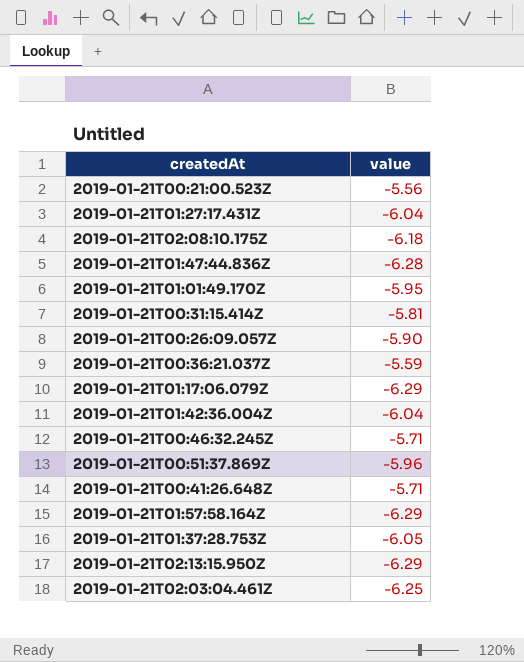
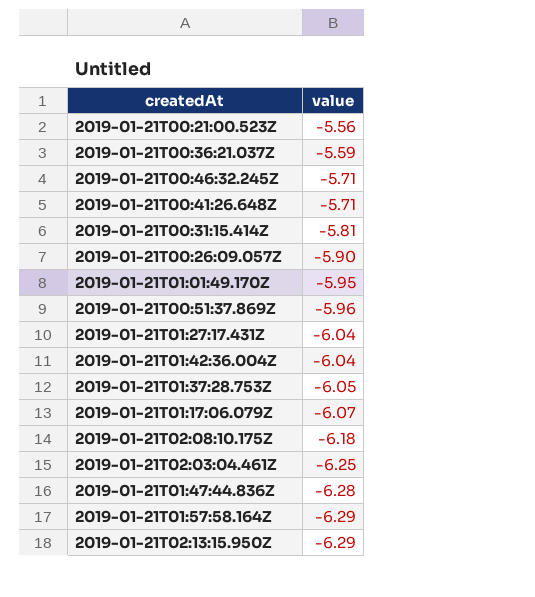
row order: none -> value descending
2019-01-21T01:17:06.079Z | value: -6.29 -> -6.07

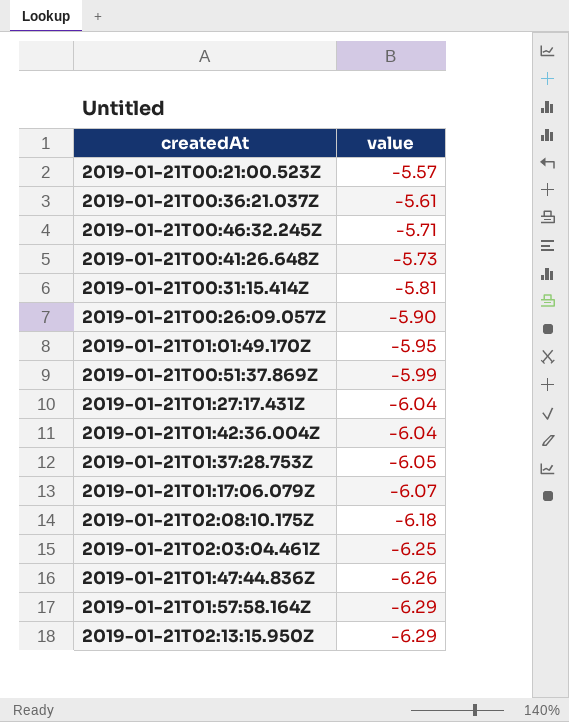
2019-01-21T00:21:00.523Z | value: -5.56 -> -5.57
2019-01-21T00:36:21.037Z | value: -5.59 -> -5.61
2019-01-21T00:41:26.648Z | value: -5.71 -> -5.73
2019-01-21T00:51:37.869Z | value: -5.96 -> -5.99
2019-01-21T01:47:44.836Z | value: -6.28 -> -6.26

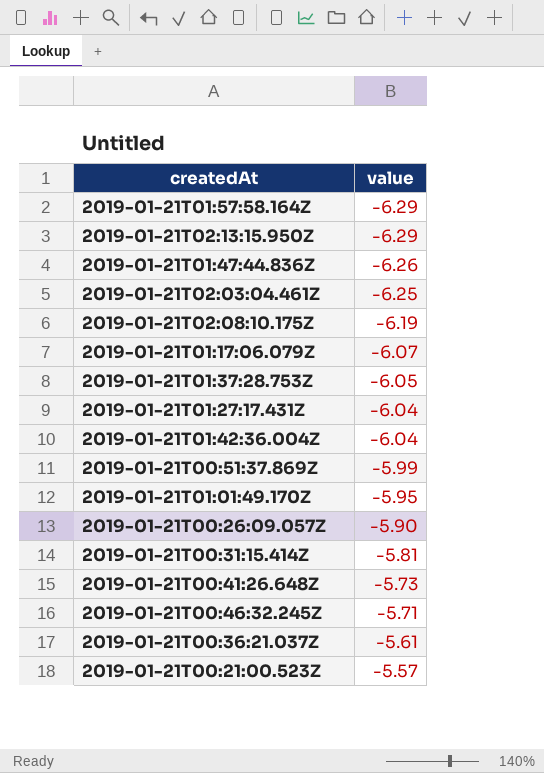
row order: value descending -> value ascending
2019-01-21T02:08:10.175Z | value: -6.18 -> -6.19

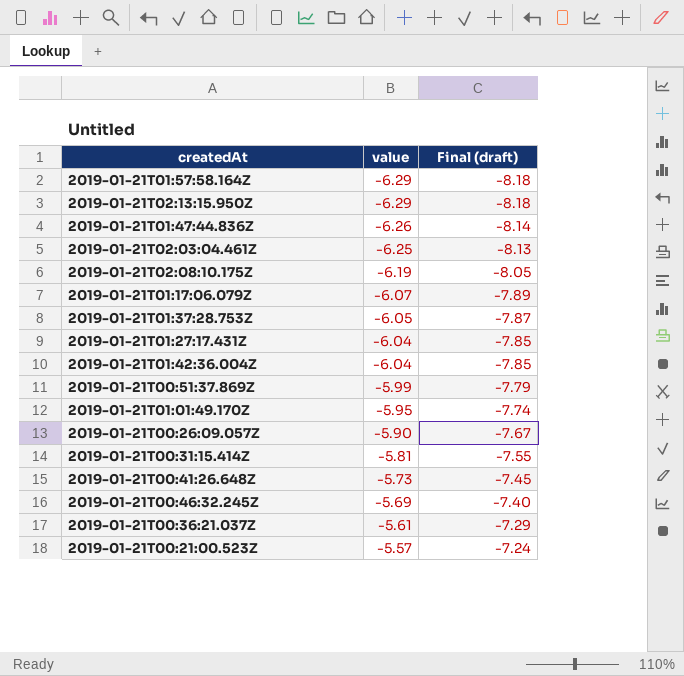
column Final (draft) | formula: none -> [value] * 1.3
2019-01-21T00:46:32.245Z | value: -5.71 -> -5.69

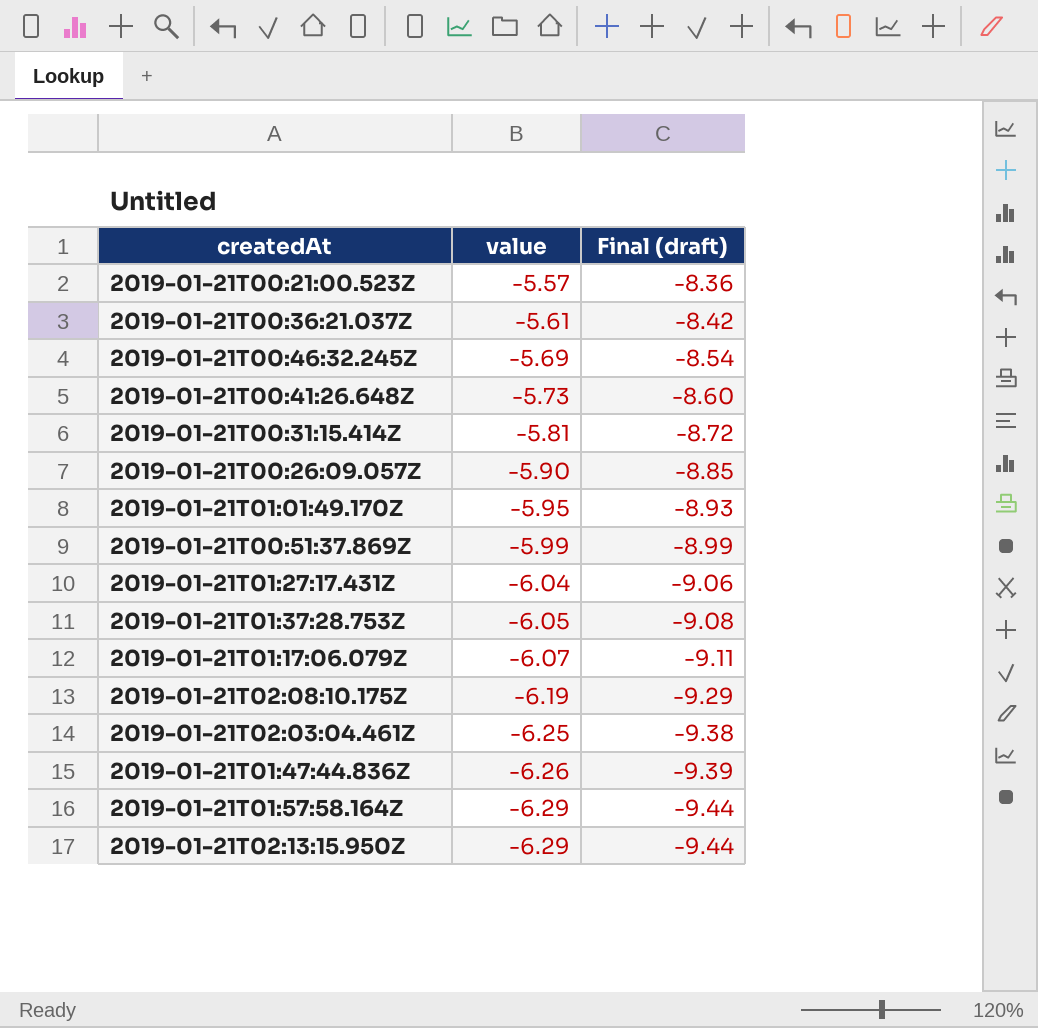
row order: value ascending -> value descending
column Final (draft) | formula: [value] * 1.3 -> [value] * 1.5
row 2019-01-21T01:42:36.004Z: -6.04 | -7.85 -> none

